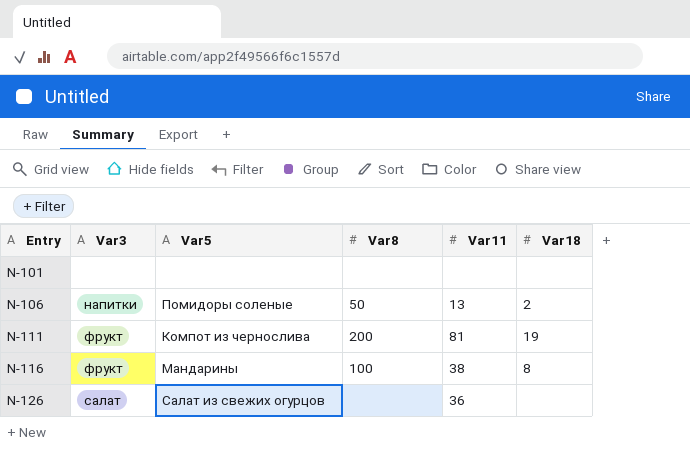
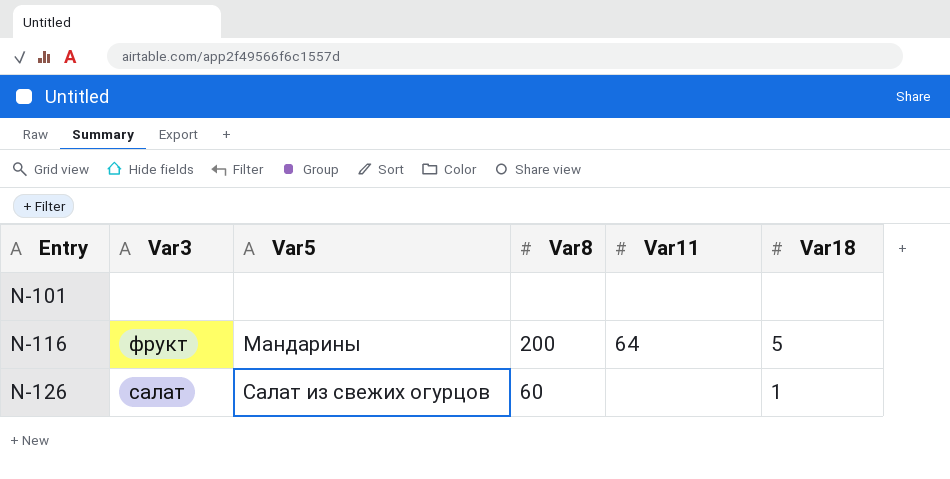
row N-106: напитки | Помидоры соленые | 50 | 13 | 2 -> none
row N-111: фрукт | Компот из чернослива | 200 | 81 | 19 -> none
N-116 | Var8: 100 -> 200
N-116 | Var11: 38 -> 64
N-116 | Var18: 8 -> 5
N-126 | Var8: none -> 60
N-126 | Var11: 36 -> none
N-126 | Var18: none -> 1

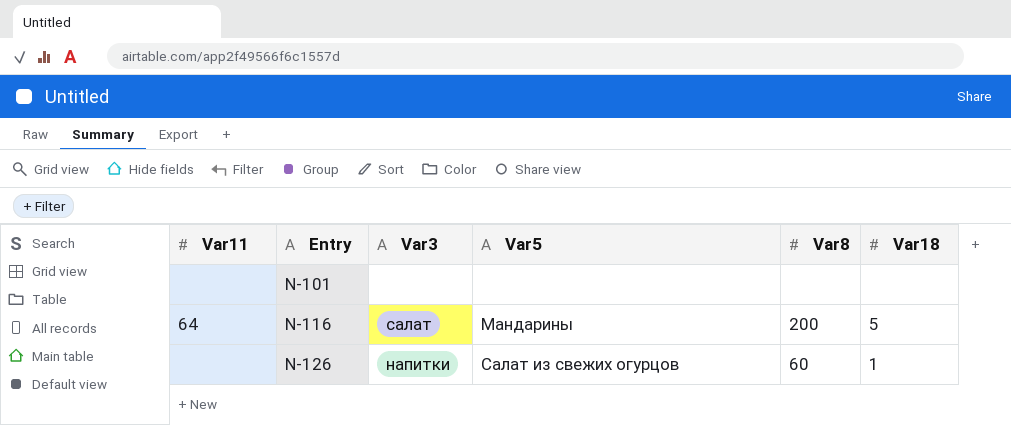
column Var11 | position: 5 -> 1
N-116 | Var3: фрукт -> салат
N-126 | Var3: салат -> напитки

